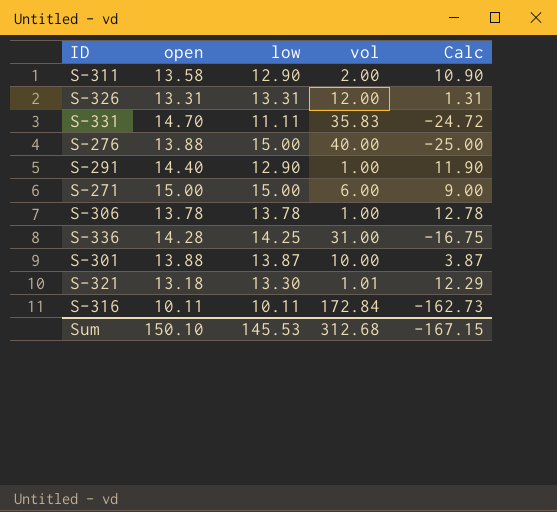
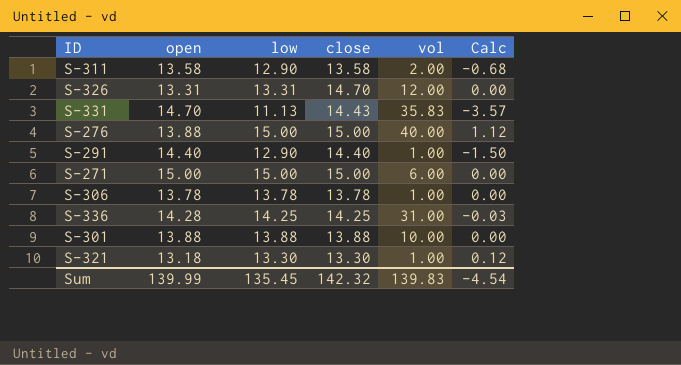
column close | position: none -> 4
column Calc | formula: [low] - [vol] -> [low] - [open]
row S-316: 10.11 | 10.11 | 172.84 | -162.73 -> none
S-331 | low: 11.11 -> 11.13
S-301 | low: 13.87 -> 13.88
S-321 | vol: 1.01 -> 1.00
Sum | open: 150.10 -> 139.99
Sum | low: 145.53 -> 135.45
Sum | vol: 312.68 -> 139.83
Sum | Calc: -167.15 -> -4.54

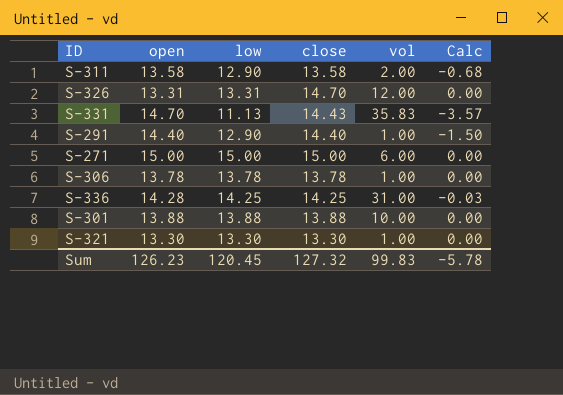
row S-276: 13.88 | 15.00 | 15.00 | 40.00 | 1.12 -> none
S-321 | open: 13.18 -> 13.30
S-321 | Calc: 0.12 -> 0.00
Sum | open: 139.99 -> 126.23
Sum | low: 135.45 -> 120.45
Sum | close: 142.32 -> 127.32
Sum | vol: 139.83 -> 99.83
Sum | Calc: -4.54 -> -5.78

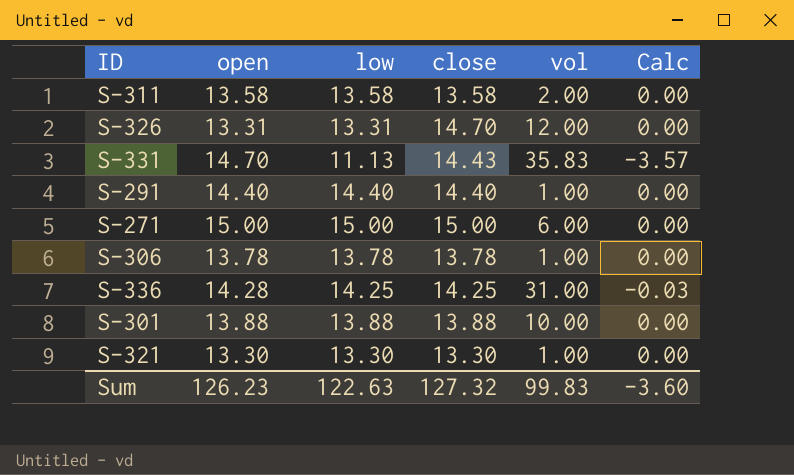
S-311 | low: 12.90 -> 13.58
S-311 | Calc: -0.68 -> 0.00
S-291 | low: 12.90 -> 14.40
S-291 | Calc: -1.50 -> 0.00
Sum | low: 120.45 -> 122.63
Sum | Calc: -5.78 -> -3.60

